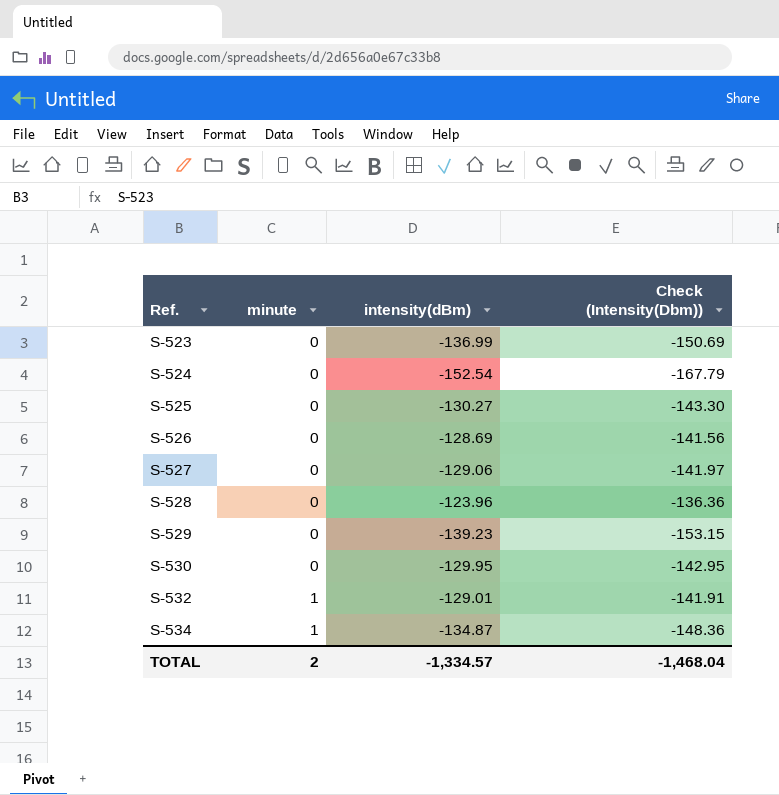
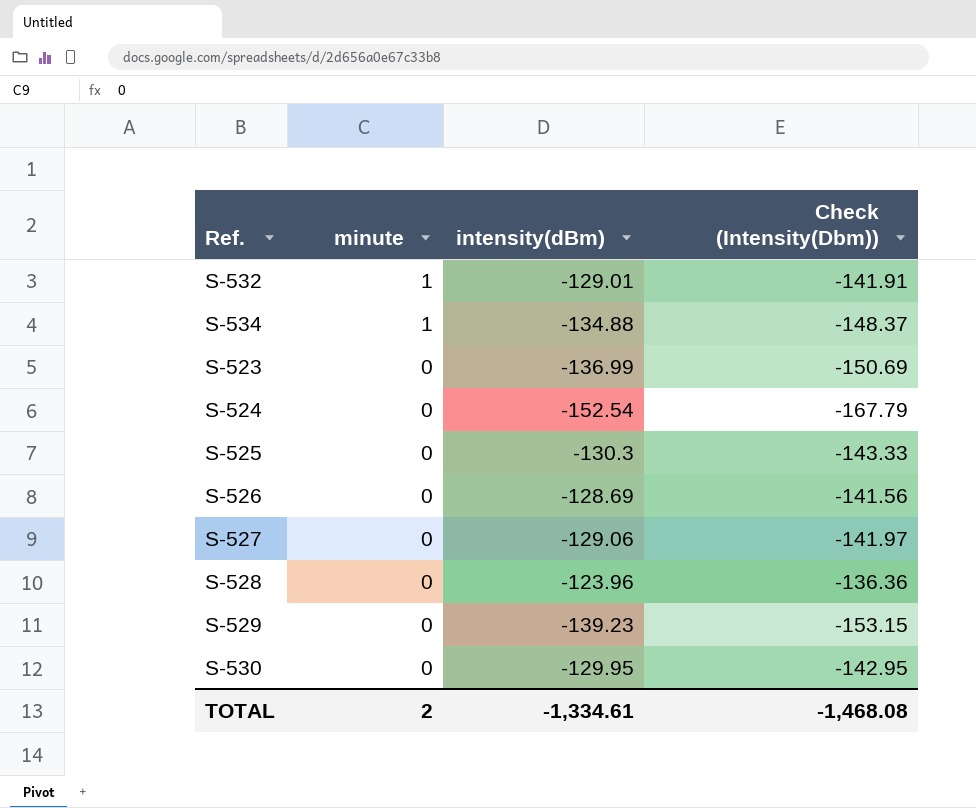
row order: Ref. ascending -> minute descending
S-534 | intensity(dBm): -134.87 -> -134.88
S-534 | Check (Intensity(Dbm)): -148.36 -> -148.37
S-525 | intensity(dBm): -130.27 -> -130.3
S-525 | Check (Intensity(Dbm)): -143.30 -> -143.33
TOTAL | intensity(dBm): -1,334.57 -> -1,334.61
TOTAL | Check (Intensity(Dbm)): -1,468.04 -> -1,468.08

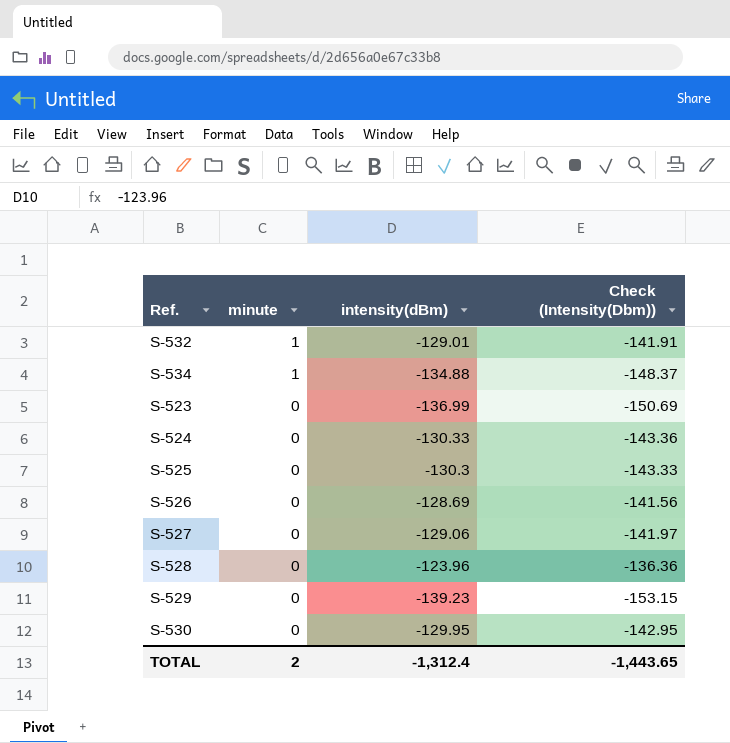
S-524 | intensity(dBm): -152.54 -> -130.33
S-524 | Check (Intensity(Dbm)): -167.79 -> -143.36
TOTAL | intensity(dBm): -1,334.61 -> -1,312.4
TOTAL | Check (Intensity(Dbm)): -1,468.08 -> -1,443.65

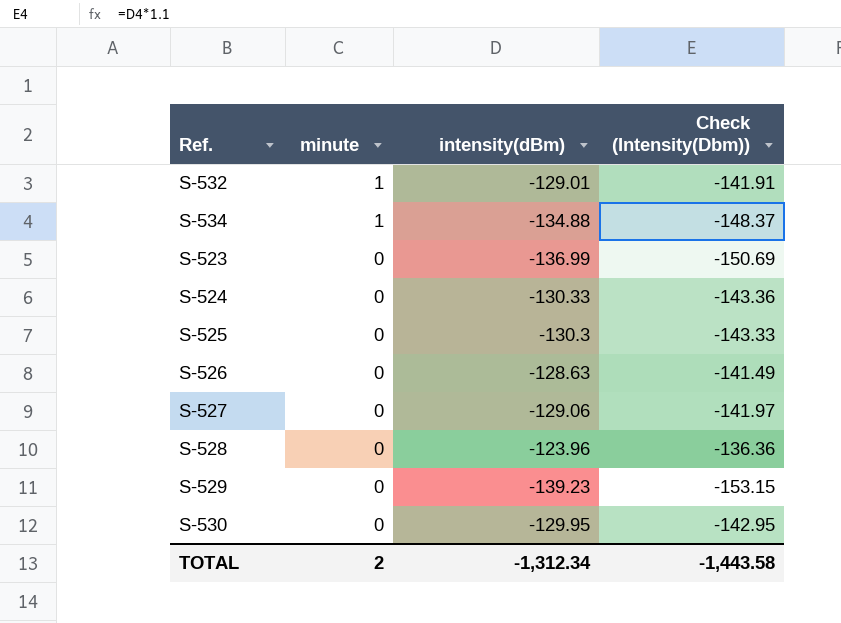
S-526 | intensity(dBm): -128.69 -> -128.63
S-526 | Check (Intensity(Dbm)): -141.56 -> -141.49
TOTAL | intensity(dBm): -1,312.4 -> -1,312.34
TOTAL | Check (Intensity(Dbm)): -1,443.65 -> -1,443.58

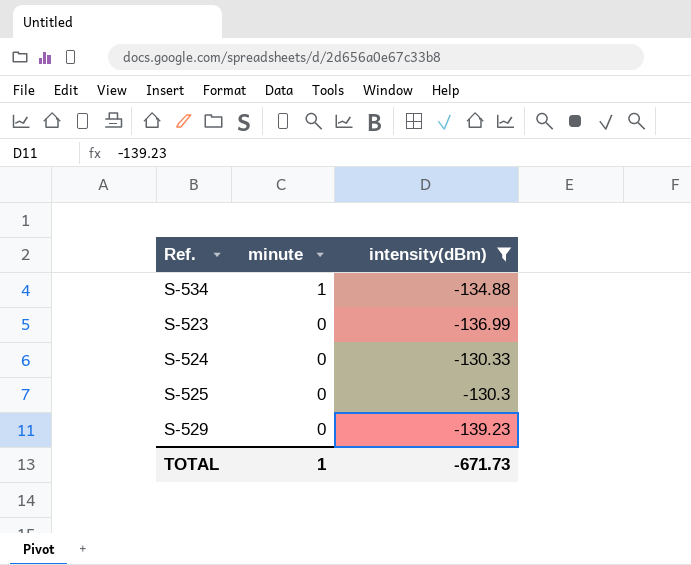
filter: none -> intensity(dBm) <= -130.3
column Check (Intensity(Dbm)) | formula: [intensity(dBm)] * 1.1 -> none
TOTAL | minute: 2 -> 1
TOTAL | intensity(dBm): -1,312.34 -> -671.73

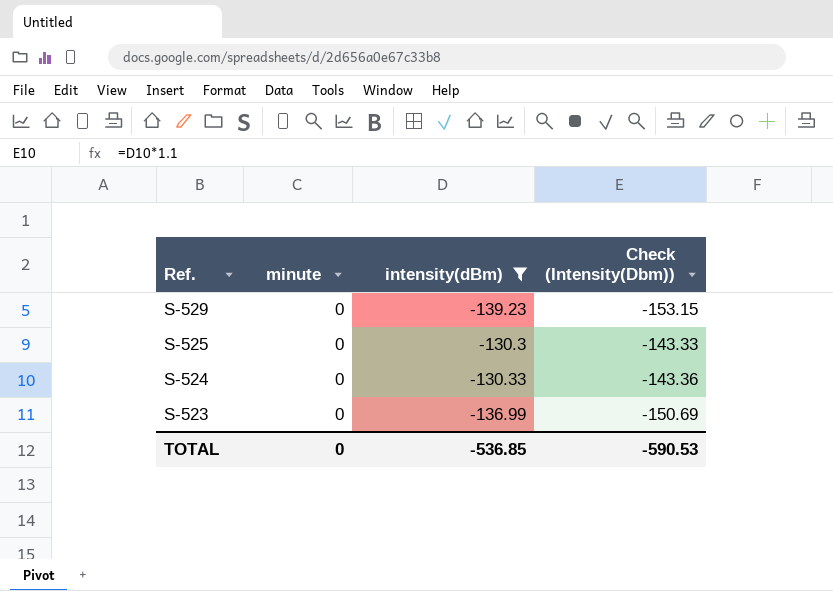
row order: minute descending -> Ref. descending
column Check (Intensity(Dbm)) | formula: none -> [intensity(dBm)] * 1.1
row S-534: 1 | -134.88 -> none
TOTAL | minute: 1 -> 0
TOTAL | intensity(dBm): -671.73 -> -536.85

